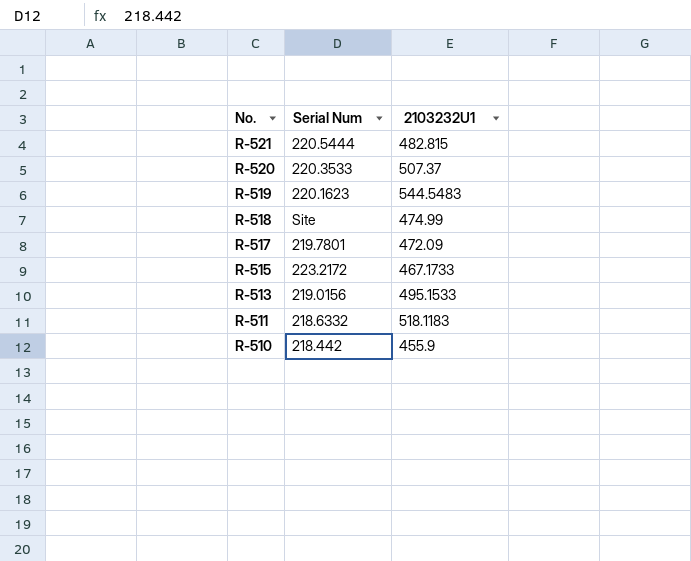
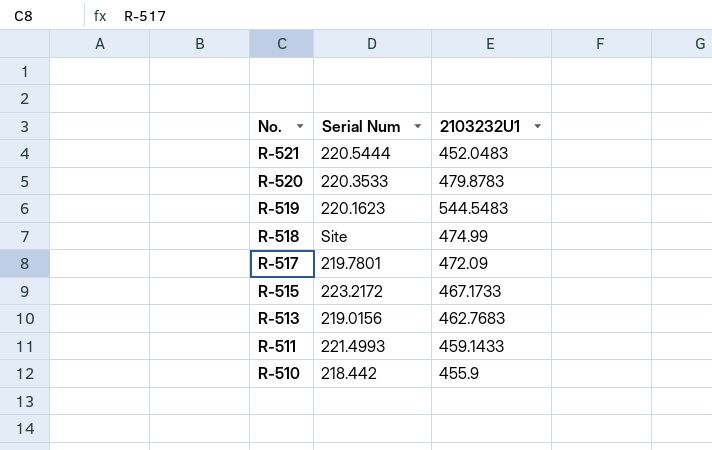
R-521 | 2103232U1: 482.815 -> 452.0483
R-520 | 2103232U1: 507.37 -> 479.8783
R-513 | 2103232U1: 495.1533 -> 462.7683
R-511 | Serial Num: 218.6332 -> 221.4993
R-511 | 2103232U1: 518.1183 -> 459.1433

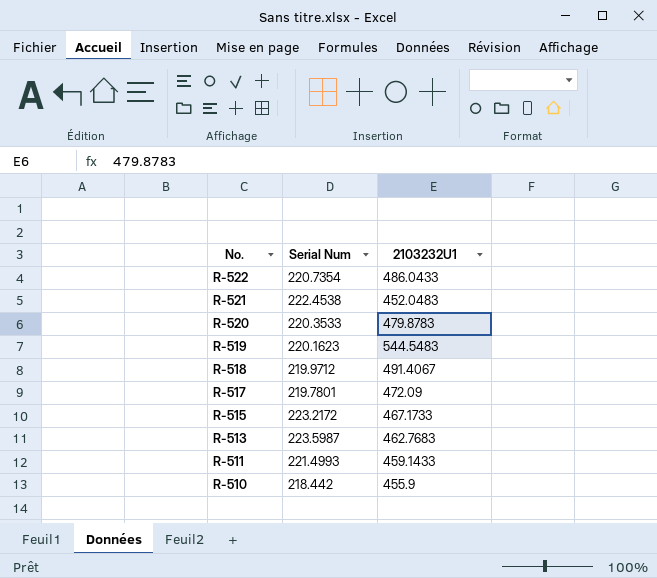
row R-522: none -> 220.7354 | 486.0433
R-521 | Serial Num: 220.5444 -> 222.4538
R-518 | Serial Num: Site -> 219.9712
R-518 | 2103232U1: 474.99 -> 491.4067
R-513 | Serial Num: 219.0156 -> 223.5987

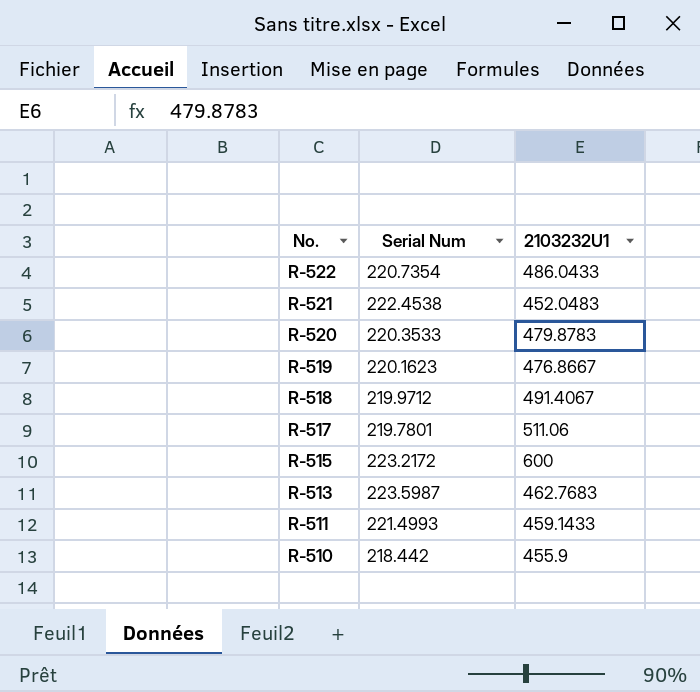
R-519 | 2103232U1: 544.5483 -> 476.8667
R-517 | 2103232U1: 472.09 -> 511.06
R-515 | 2103232U1: 467.1733 -> 600

